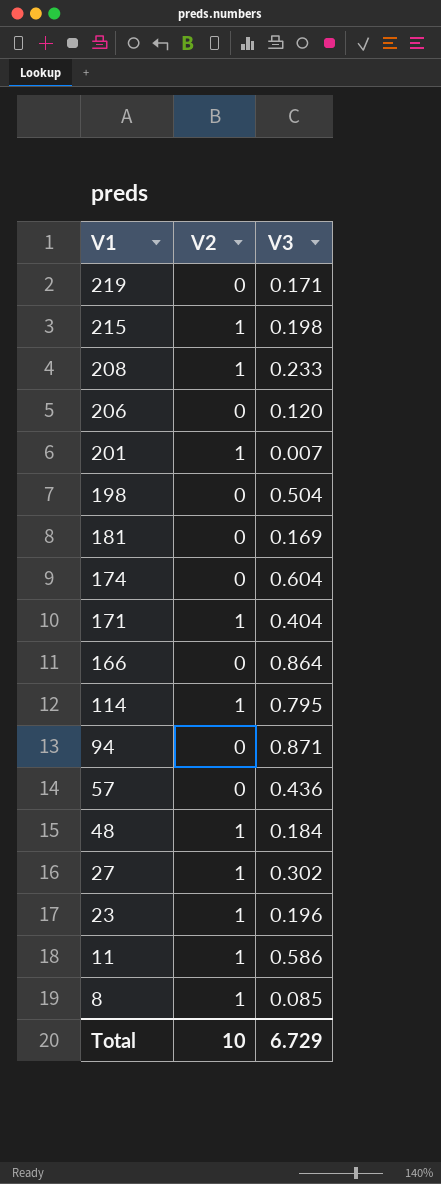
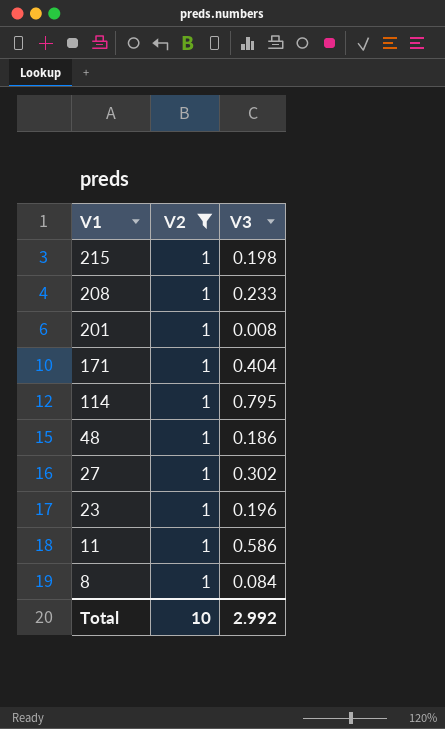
filter: none -> V2 = 1
201 | V3: 0.007 -> 0.008
48 | V3: 0.184 -> 0.186
8 | V3: 0.085 -> 0.084
Total | V3: 6.729 -> 2.992

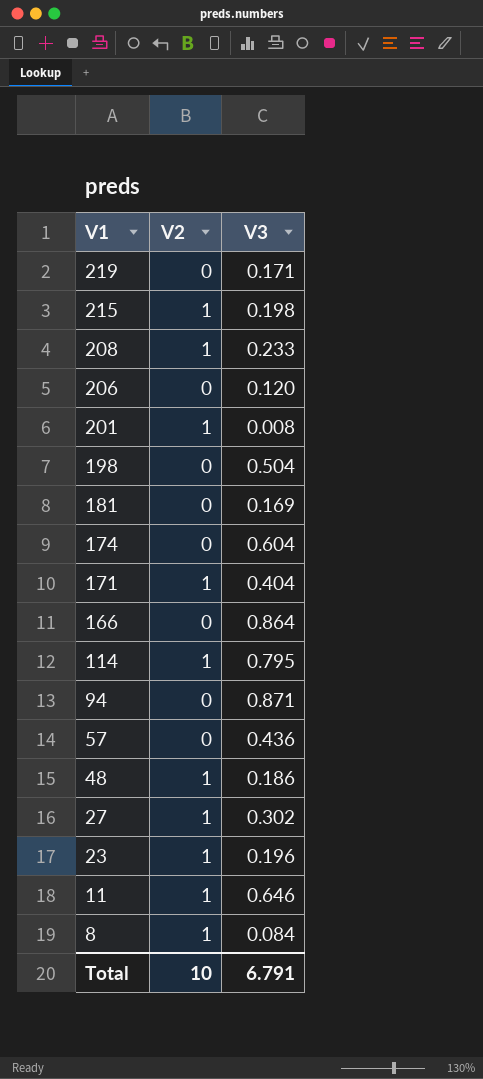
filter: V2 = 1 -> none
11 | V3: 0.586 -> 0.646
Total | V3: 2.992 -> 6.791

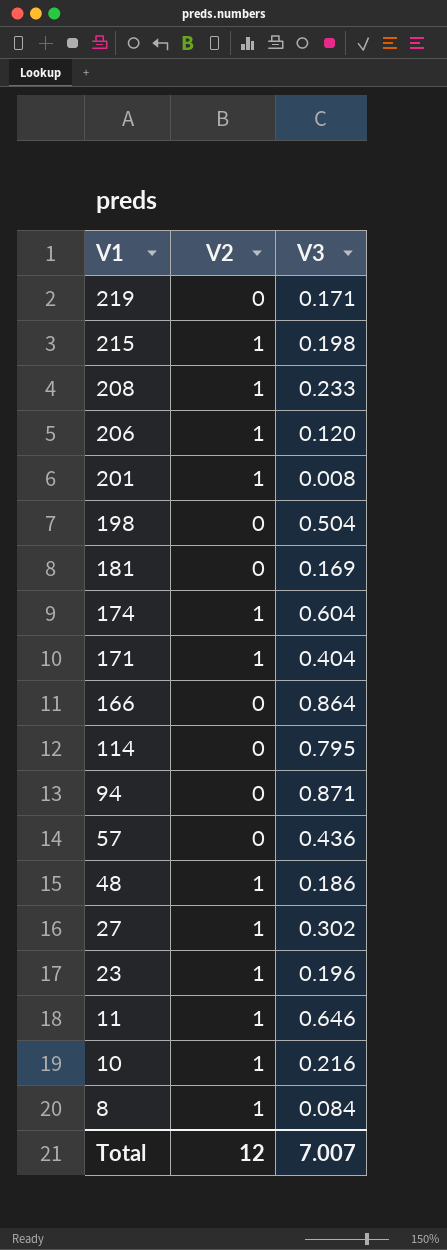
206 | V2: 0 -> 1
174 | V2: 0 -> 1
114 | V2: 1 -> 0
row 10: none -> 1 | 0.216
Total | V2: 10 -> 12
Total | V3: 6.791 -> 7.007

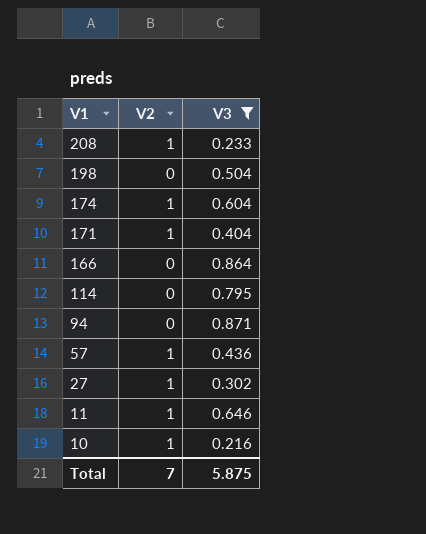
filter: none -> V3 >= 0.216
57 | V2: 0 -> 1
Total | V2: 12 -> 7
Total | V3: 7.007 -> 5.875

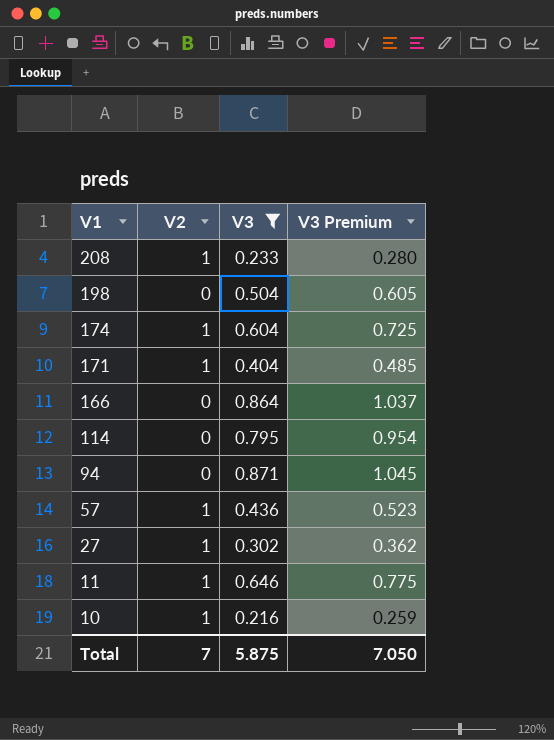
column V3 Premium | formula: none -> [V3] * 1.2

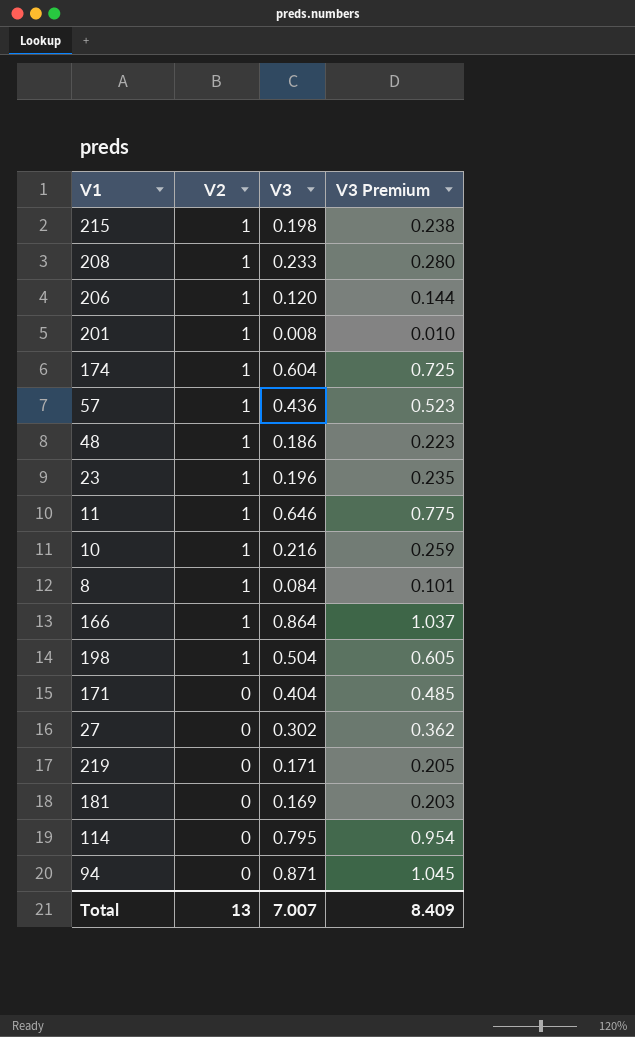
filter: V3 >= 0.216 -> none
row order: V1 descending -> V2 descending
166 | V2: 0 -> 1
198 | V2: 0 -> 1
171 | V2: 1 -> 0
27 | V2: 1 -> 0
Total | V2: 7 -> 13
Total | V3: 5.875 -> 7.007
Total | V3 Premium: 7.050 -> 8.409

